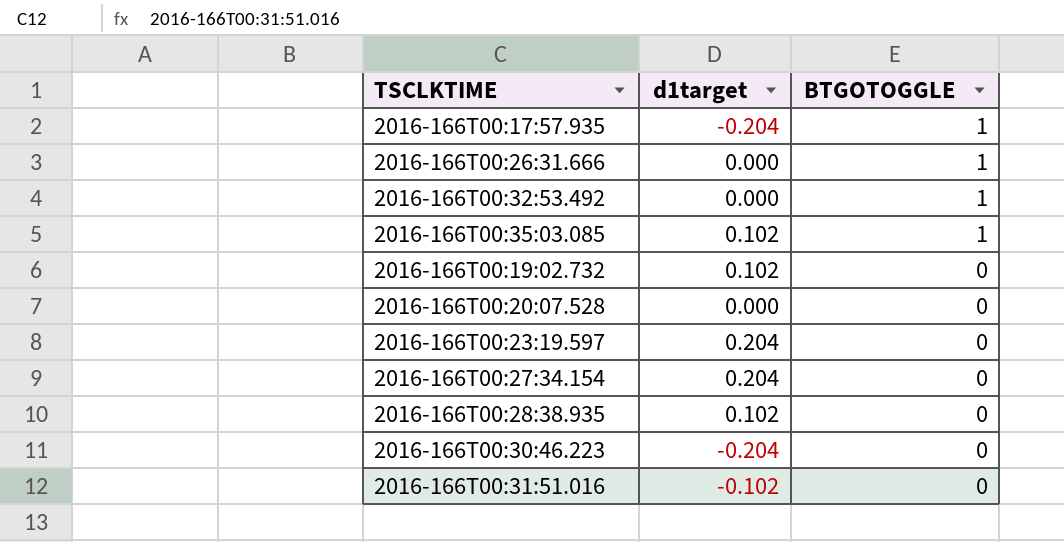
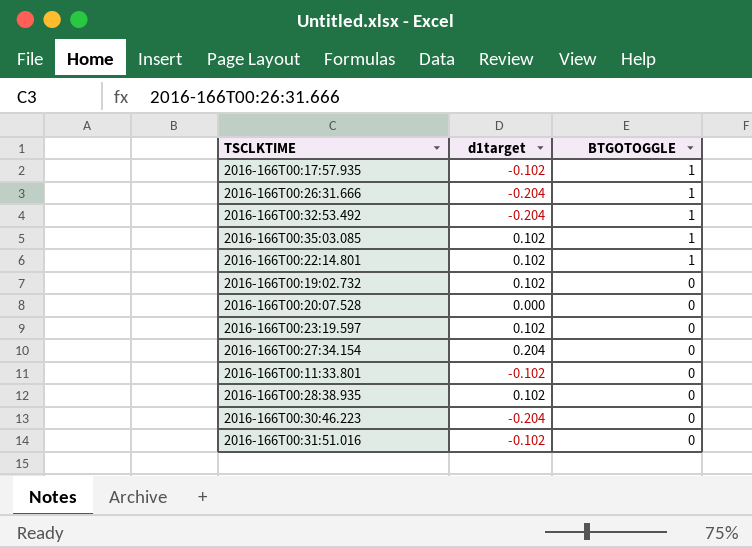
2016-166T00:17:57.935 | d1target: -0.204 -> -0.102
2016-166T00:26:31.666 | d1target: 0.000 -> -0.204
2016-166T00:32:53.492 | d1target: 0.000 -> -0.204
row 2016-166T00:22:14.801: none -> 0.102 | 1
2016-166T00:23:19.597 | d1target: 0.204 -> 0.102
row 2016-166T00:11:33.801: none -> -0.102 | 0

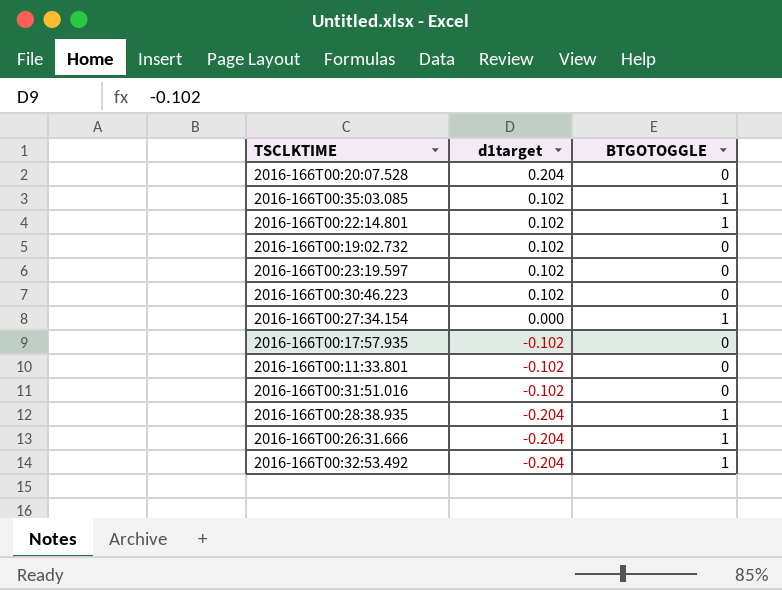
row order: BTGOTOGGLE descending -> d1target descending
2016-166T00:20:07.528 | d1target: 0.000 -> 0.204
2016-166T00:30:46.223 | d1target: -0.204 -> 0.102
2016-166T00:27:34.154 | d1target: 0.204 -> 0.000
2016-166T00:27:34.154 | BTGOTOGGLE: 0 -> 1
2016-166T00:17:57.935 | BTGOTOGGLE: 1 -> 0
2016-166T00:28:38.935 | d1target: 0.102 -> -0.204
2016-166T00:28:38.935 | BTGOTOGGLE: 0 -> 1

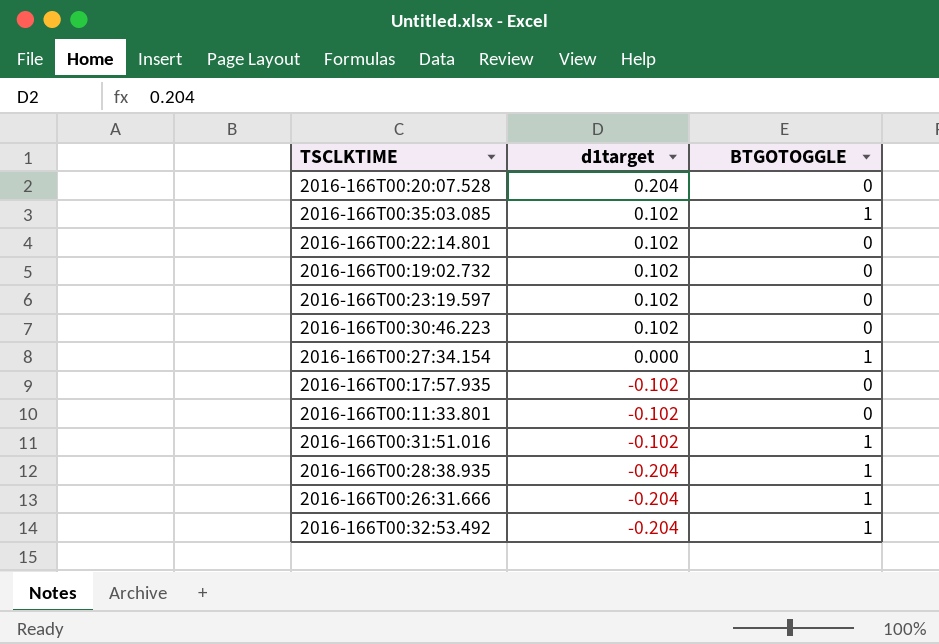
2016-166T00:22:14.801 | BTGOTOGGLE: 1 -> 0
2016-166T00:31:51.016 | BTGOTOGGLE: 0 -> 1

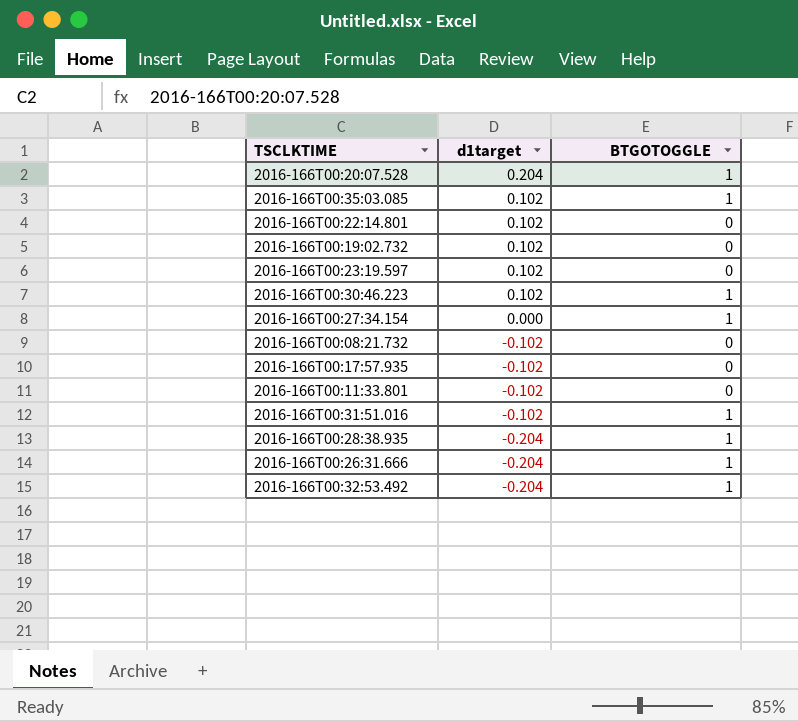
2016-166T00:20:07.528 | BTGOTOGGLE: 0 -> 1
2016-166T00:30:46.223 | BTGOTOGGLE: 0 -> 1
row 2016-166T00:08:21.732: none -> -0.102 | 0

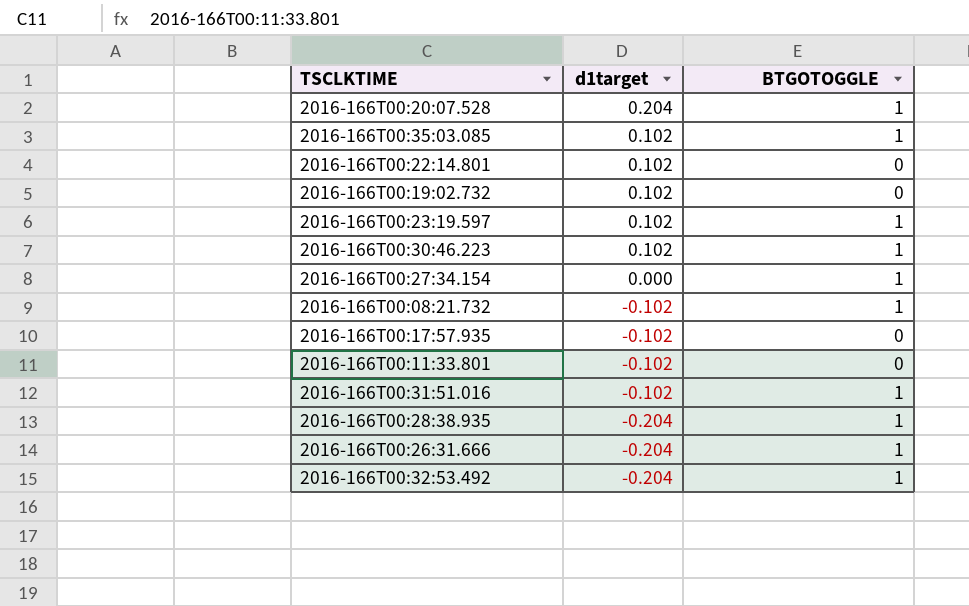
2016-166T00:23:19.597 | BTGOTOGGLE: 0 -> 1
2016-166T00:08:21.732 | BTGOTOGGLE: 0 -> 1

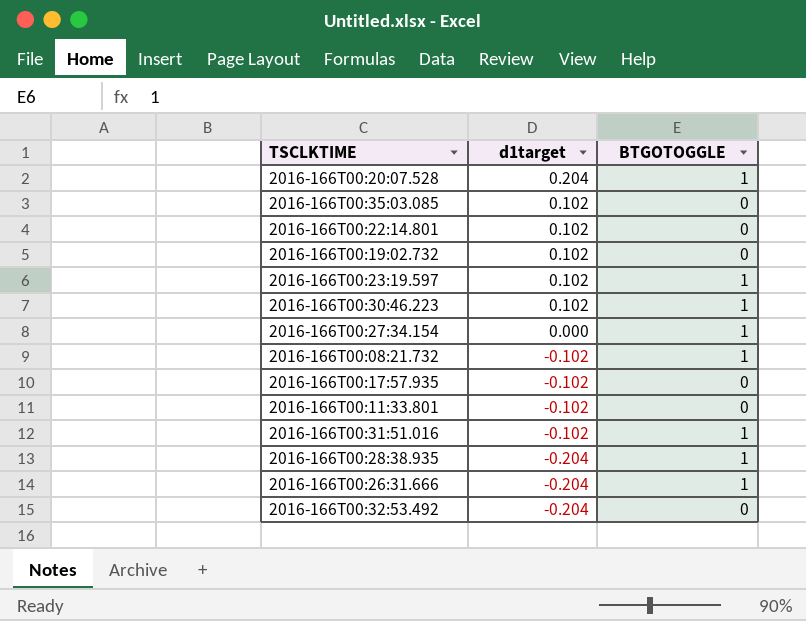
2016-166T00:35:03.085 | BTGOTOGGLE: 1 -> 0
2016-166T00:32:53.492 | BTGOTOGGLE: 1 -> 0

